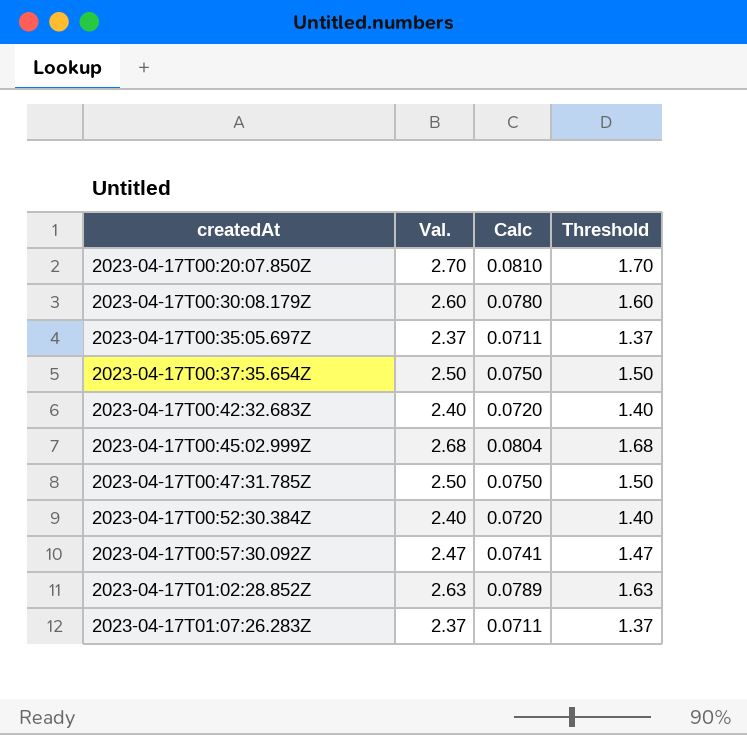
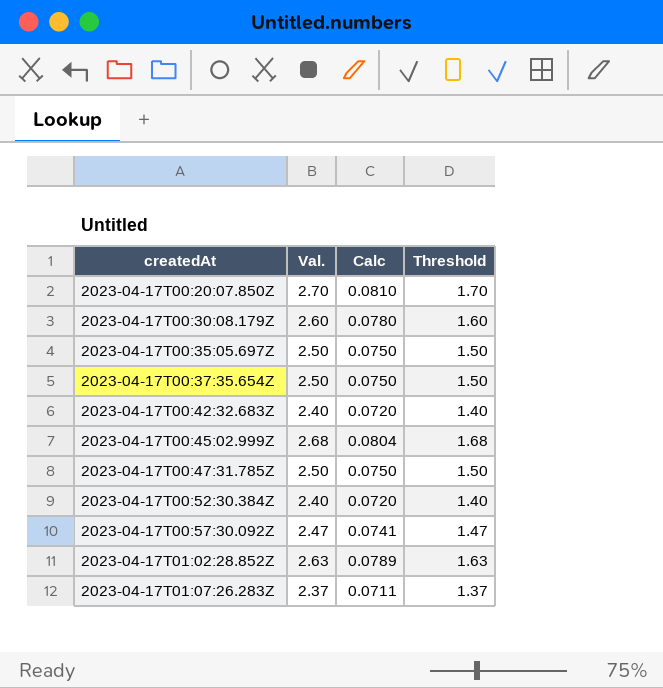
2023-04-17T00:35:05.697Z | Val.: 2.37 -> 2.50
2023-04-17T00:35:05.697Z | Calc: 0.0711 -> 0.0750
2023-04-17T00:35:05.697Z | Threshold: 1.37 -> 1.50

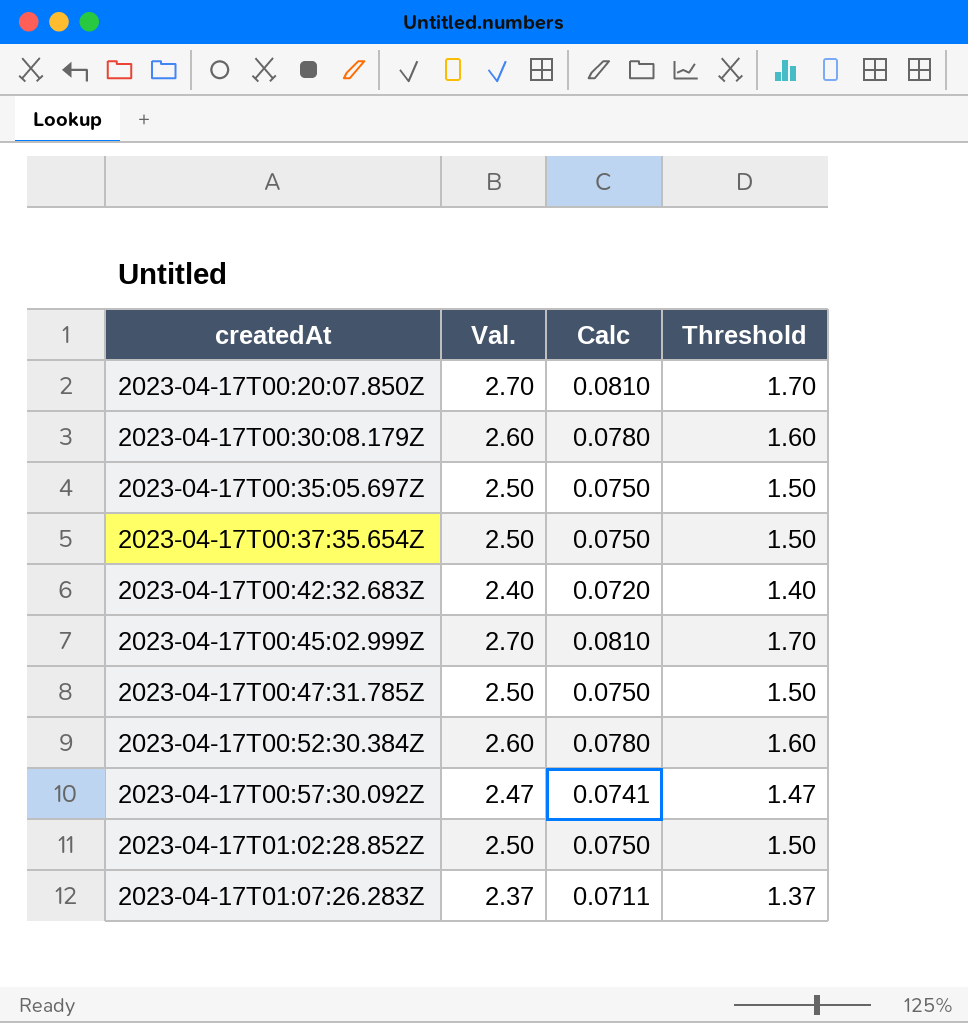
2023-04-17T00:45:02.999Z | Val.: 2.68 -> 2.70
2023-04-17T00:45:02.999Z | Calc: 0.0804 -> 0.0810
2023-04-17T00:45:02.999Z | Threshold: 1.68 -> 1.70
2023-04-17T00:52:30.384Z | Val.: 2.40 -> 2.60
2023-04-17T00:52:30.384Z | Calc: 0.0720 -> 0.0780
2023-04-17T00:52:30.384Z | Threshold: 1.40 -> 1.60
2023-04-17T01:02:28.852Z | Val.: 2.63 -> 2.50
2023-04-17T01:02:28.852Z | Calc: 0.0789 -> 0.0750
2023-04-17T01:02:28.852Z | Threshold: 1.63 -> 1.50

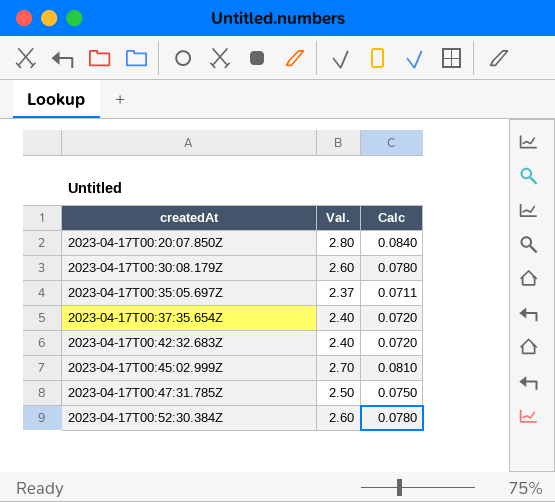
column Threshold | formula: [Val.] - 1 -> none
row 2023-04-17T00:57:30.092Z: 2.47 | 0.0741 | 1.47 -> none
row 2023-04-17T01:02:28.852Z: 2.50 | 0.0750 | 1.50 -> none
row 2023-04-17T01:07:26.283Z: 2.37 | 0.0711 | 1.37 -> none
2023-04-17T00:20:07.850Z | Val.: 2.70 -> 2.80
2023-04-17T00:20:07.850Z | Calc: 0.0810 -> 0.0840
2023-04-17T00:35:05.697Z | Val.: 2.50 -> 2.37
2023-04-17T00:35:05.697Z | Calc: 0.0750 -> 0.0711
2023-04-17T00:37:35.654Z | Val.: 2.50 -> 2.40
2023-04-17T00:37:35.654Z | Calc: 0.0750 -> 0.0720

